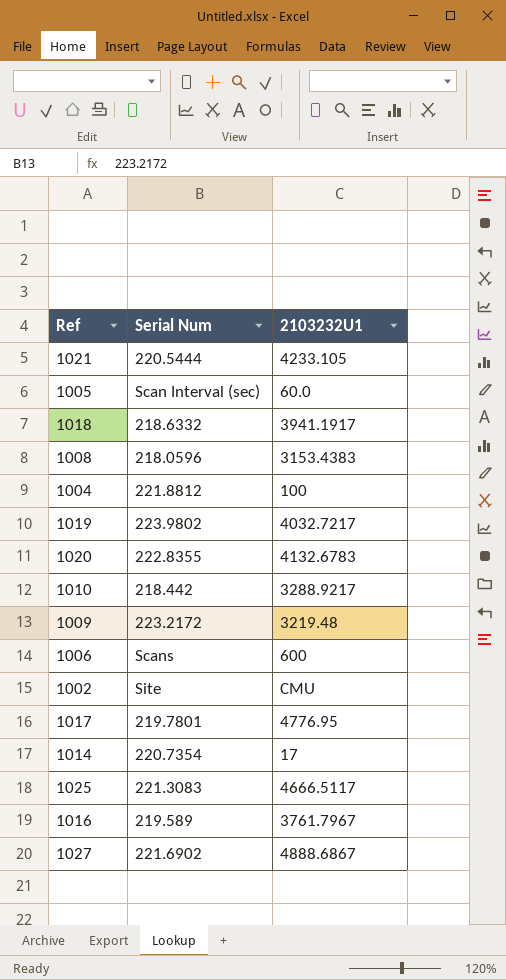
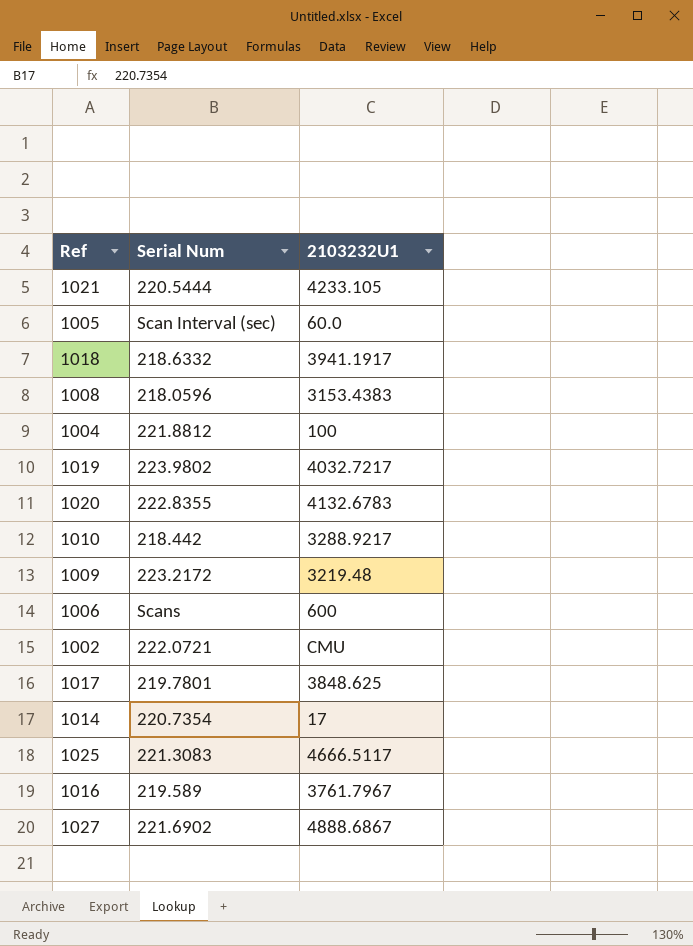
1002 | Serial Num: Site -> 222.0721
1017 | 2103232U1: 4776.95 -> 3848.625

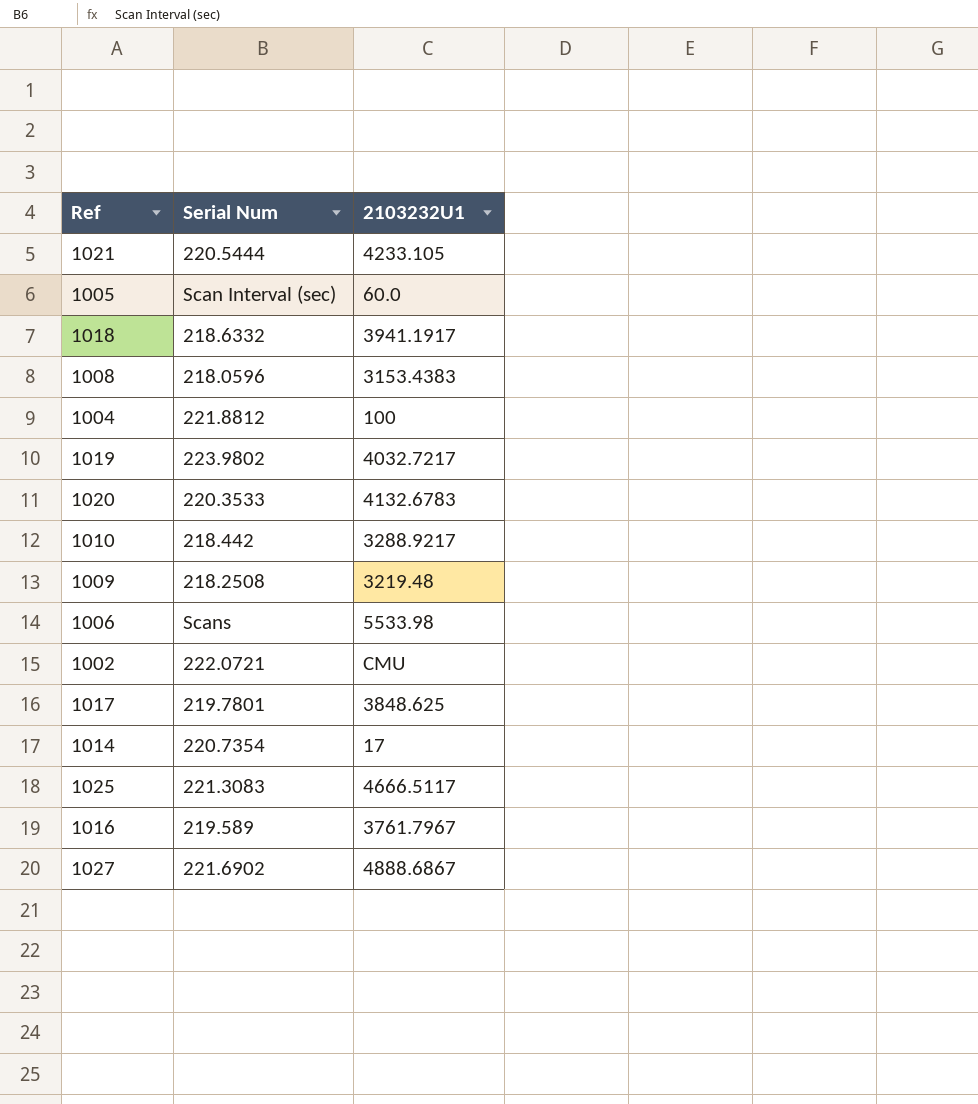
1020 | Serial Num: 222.8355 -> 220.3533
1009 | Serial Num: 223.2172 -> 218.2508
1006 | 2103232U1: 600 -> 5533.98

